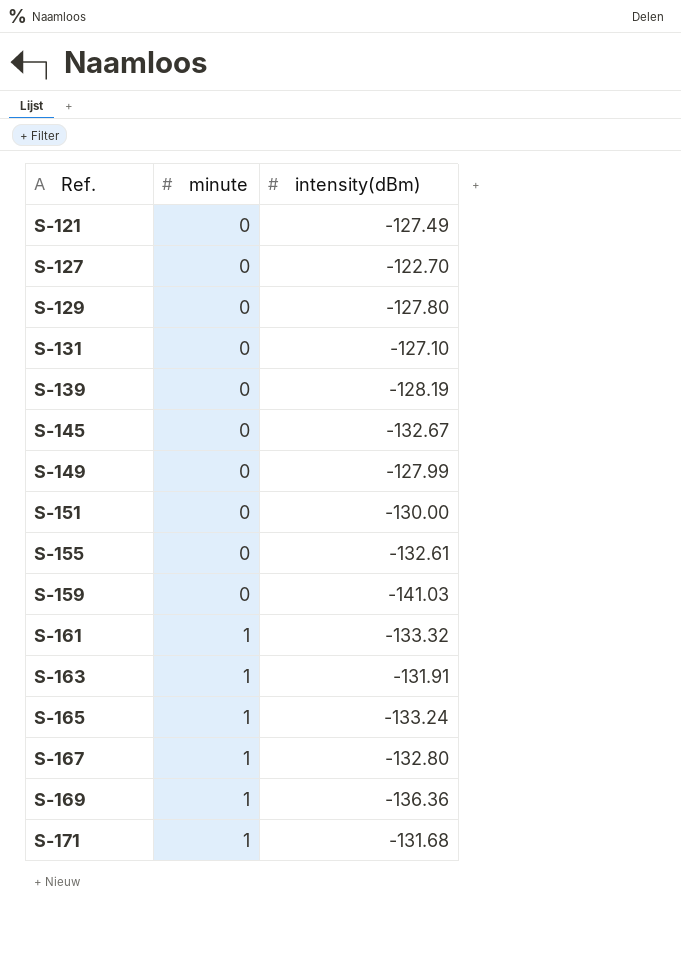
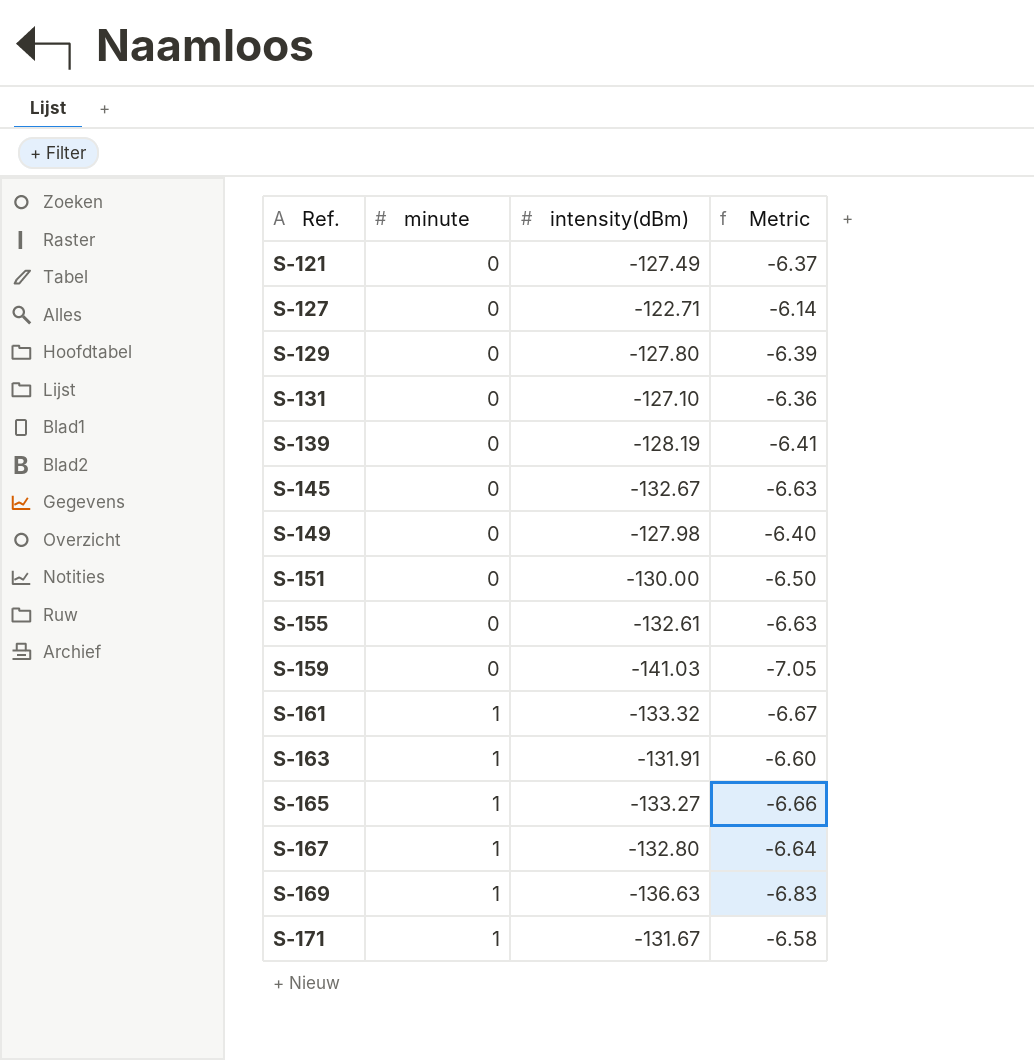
column Metric | formula: none -> [intensity(dBm)] * 0.05
S-127 | intensity(dBm): -122.70 -> -122.71
S-149 | intensity(dBm): -127.99 -> -127.98
S-165 | intensity(dBm): -133.24 -> -133.27
S-169 | intensity(dBm): -136.36 -> -136.63
S-171 | intensity(dBm): -131.68 -> -131.67

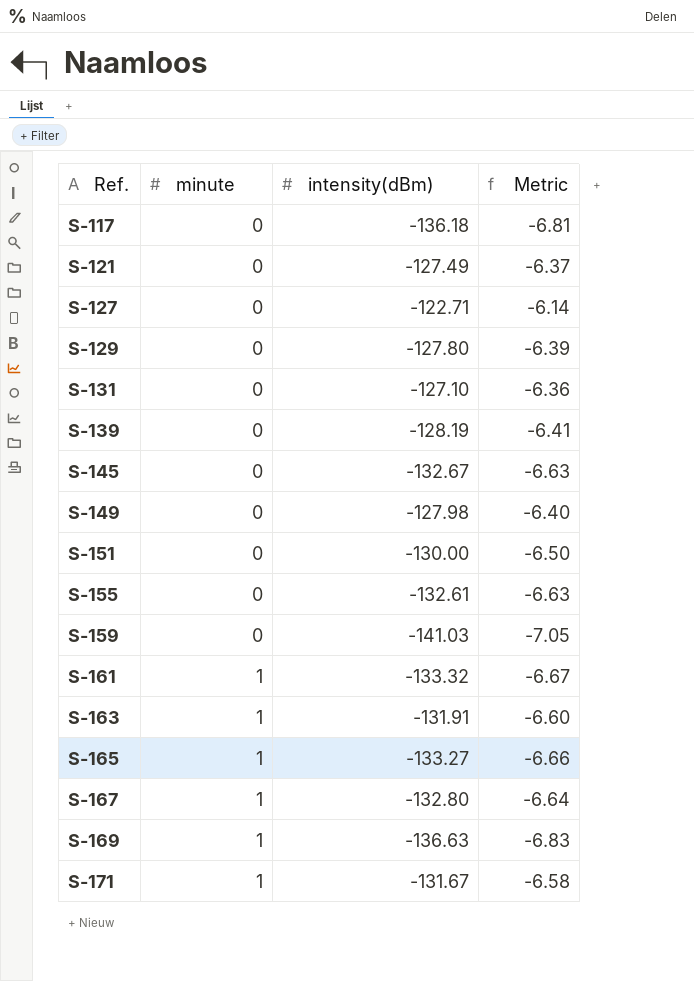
row S-117: none -> 0 | -136.18 | -6.81

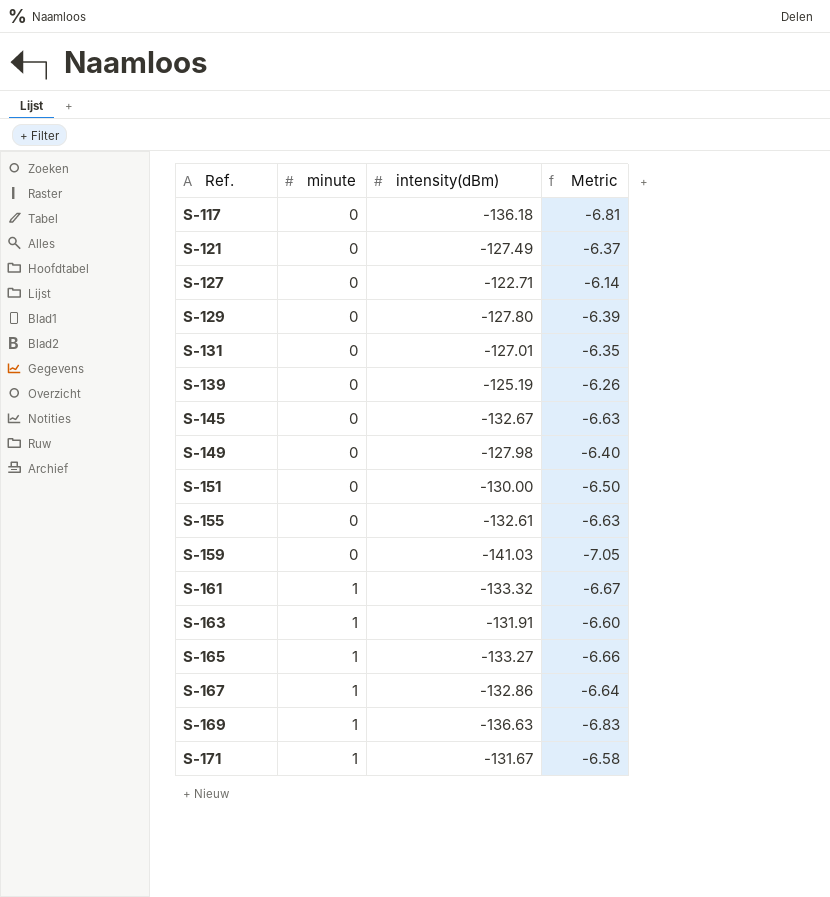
S-131 | intensity(dBm): -127.10 -> -127.01
S-131 | Metric: -6.36 -> -6.35
S-139 | intensity(dBm): -128.19 -> -125.19
S-139 | Metric: -6.41 -> -6.26
S-167 | intensity(dBm): -132.80 -> -132.86

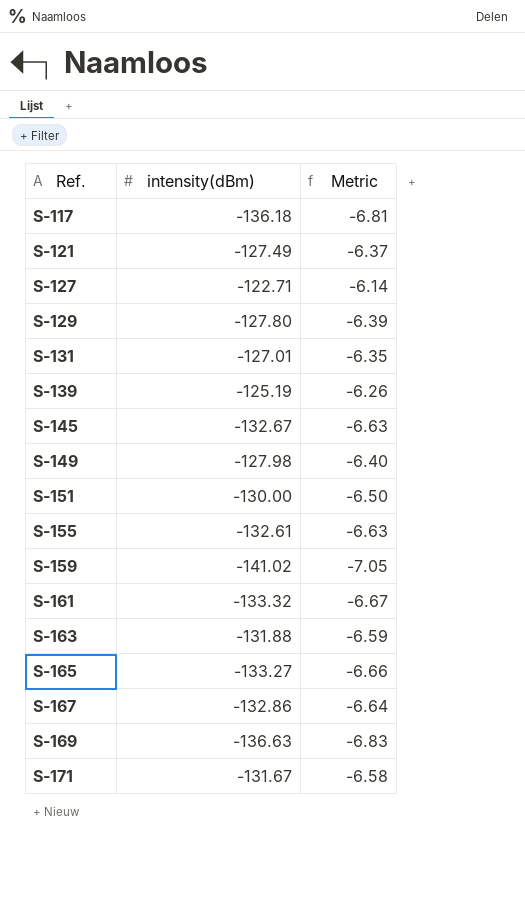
column minute | position: 2 -> none
S-159 | intensity(dBm): -141.03 -> -141.02
S-163 | intensity(dBm): -131.91 -> -131.88
S-163 | Metric: -6.60 -> -6.59

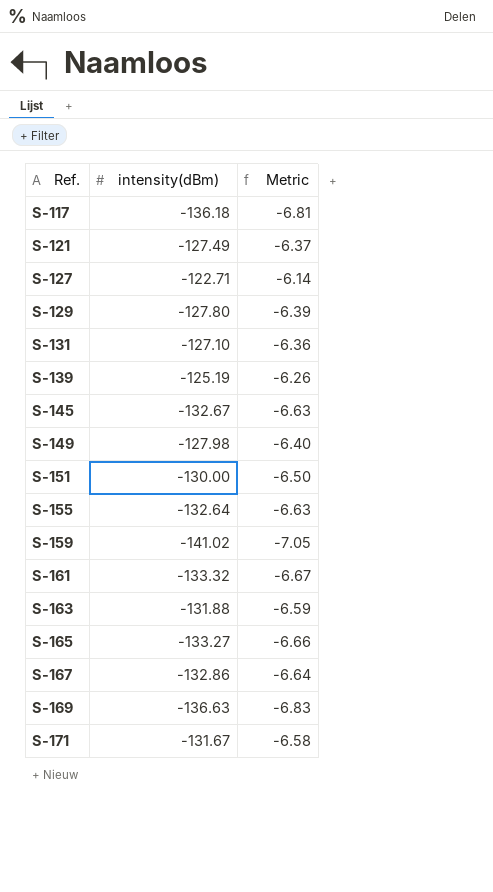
S-131 | intensity(dBm): -127.01 -> -127.10
S-131 | Metric: -6.35 -> -6.36
S-155 | intensity(dBm): -132.61 -> -132.64

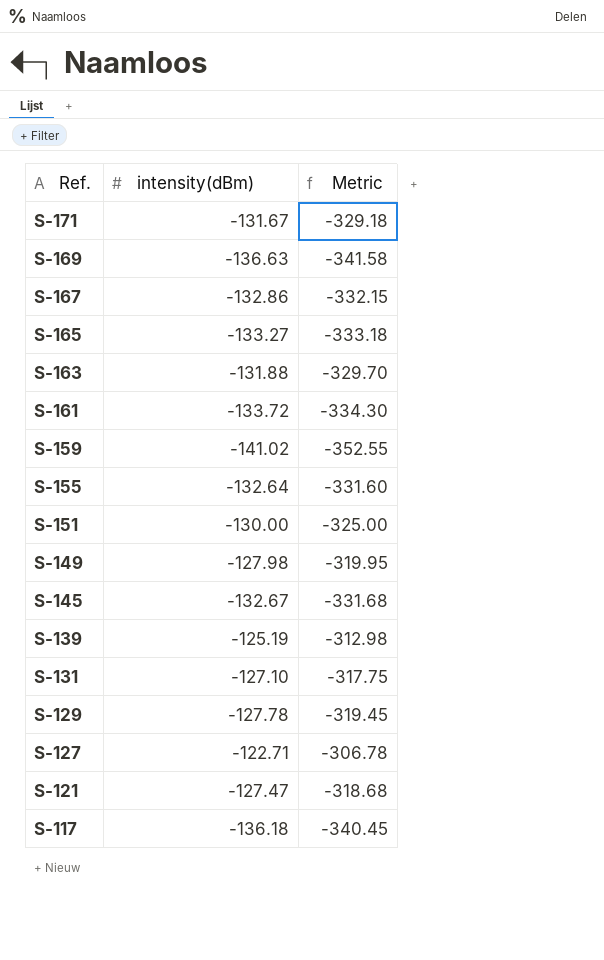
row order: Ref. ascending -> Ref. descending
column Metric | formula: [intensity(dBm)] * 0.05 -> [intensity(dBm)] * 2.5
S-161 | intensity(dBm): -133.32 -> -133.72
S-129 | intensity(dBm): -127.80 -> -127.78
S-121 | intensity(dBm): -127.49 -> -127.47

